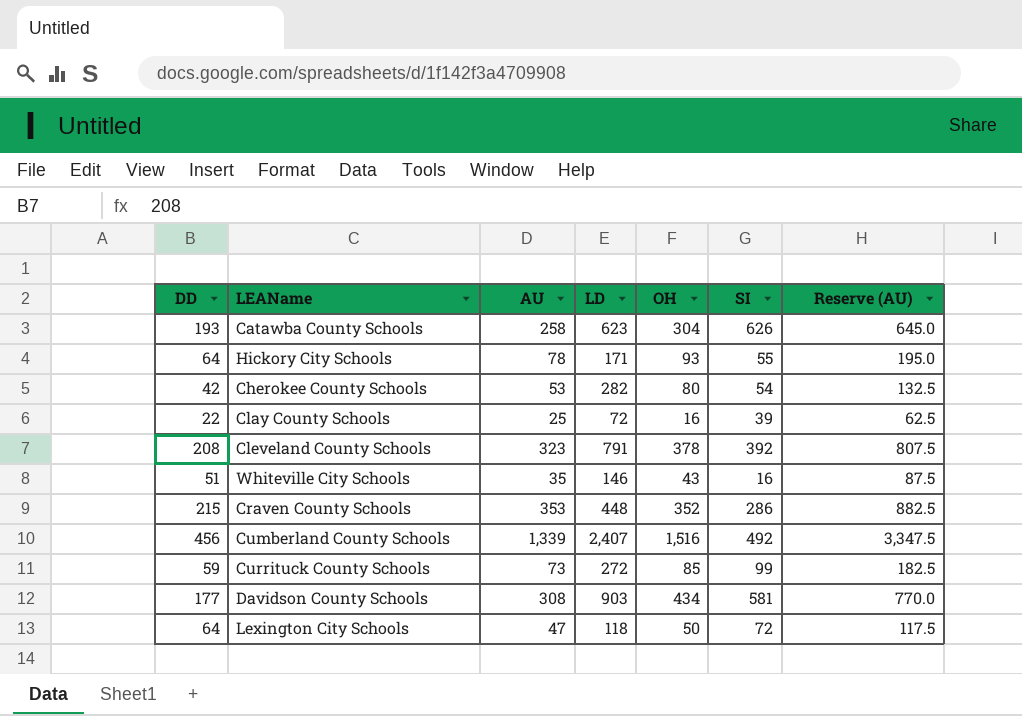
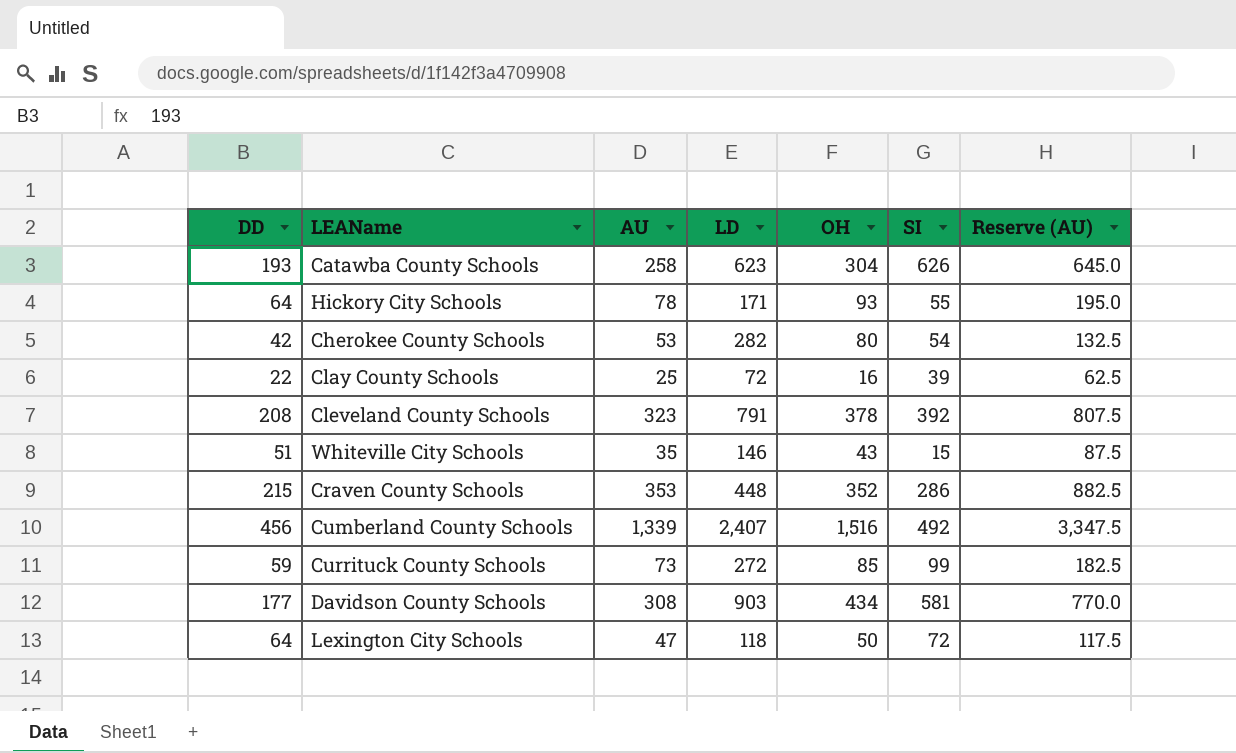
Whiteville City Schools | SI: 16 -> 15

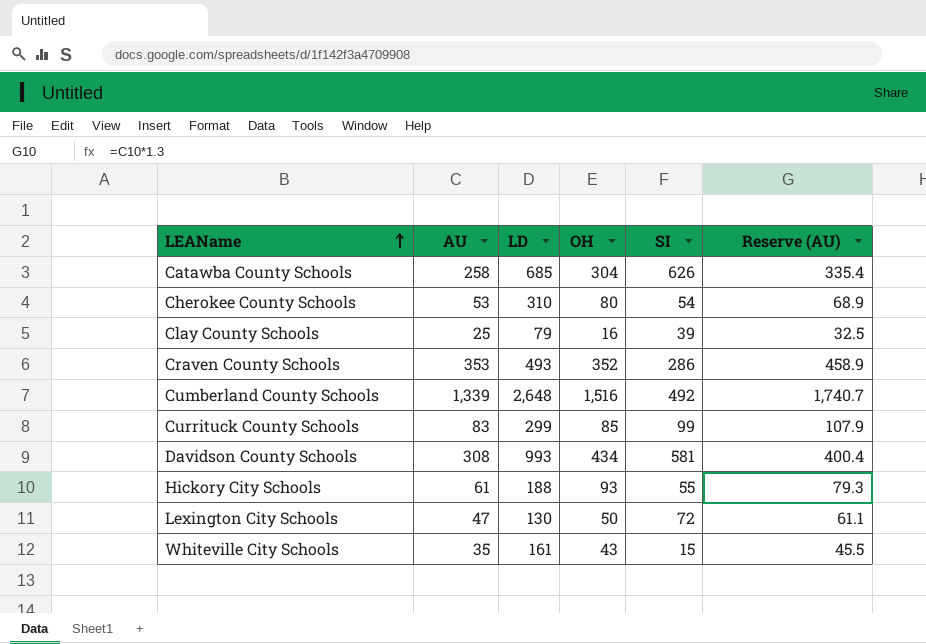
row order: none -> LEAName ascending
column DD | position: 1 -> none
column Reserve (AU) | formula: [AU] * 2.5 -> [AU] * 1.3
row Cleveland County Schools: 208 | 323 | 791 | 378 | 392 | 807.5 -> none
Catawba County Schools | LD: 623 -> 685
Cherokee County Schools | LD: 282 -> 310
Clay County Schools | LD: 72 -> 79
Craven County Schools | LD: 448 -> 493
Cumberland County Schools | LD: 2,407 -> 2,648
Currituck County Schools | AU: 73 -> 83
Currituck County Schools | LD: 272 -> 299
Davidson County Schools | LD: 903 -> 993
Hickory City Schools | AU: 78 -> 61
Hickory City Schools | LD: 171 -> 188
Lexington City Schools | LD: 118 -> 130
Whiteville City Schools | LD: 146 -> 161

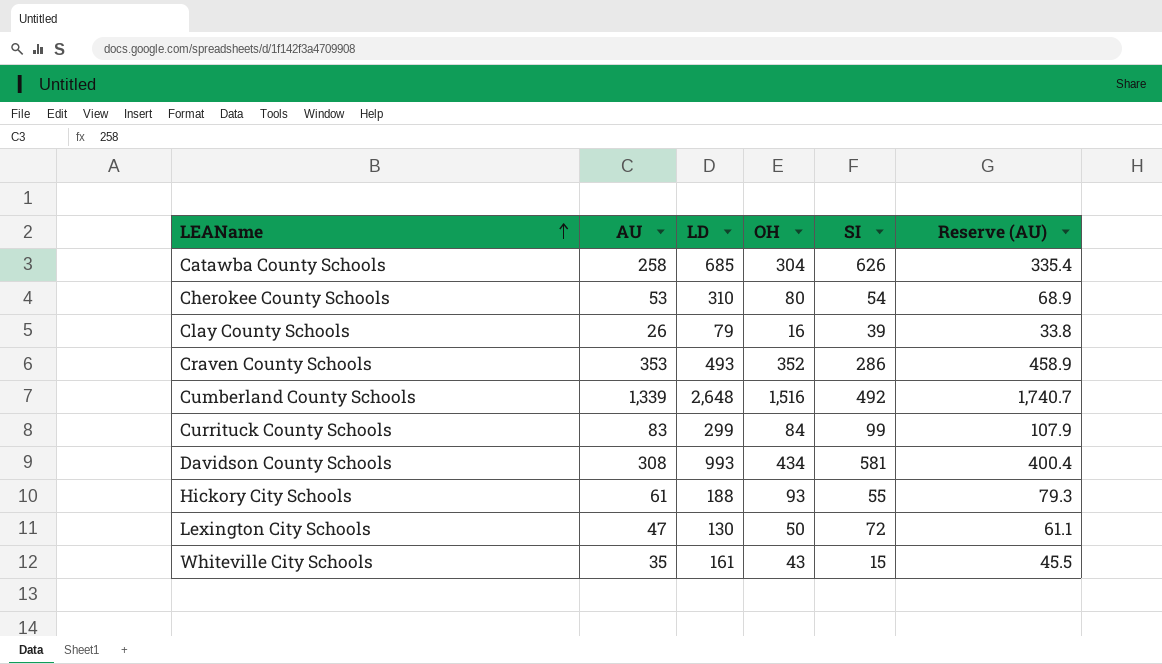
Clay County Schools | AU: 25 -> 26
Clay County Schools | Reserve (AU): 32.5 -> 33.8
Currituck County Schools | OH: 85 -> 84

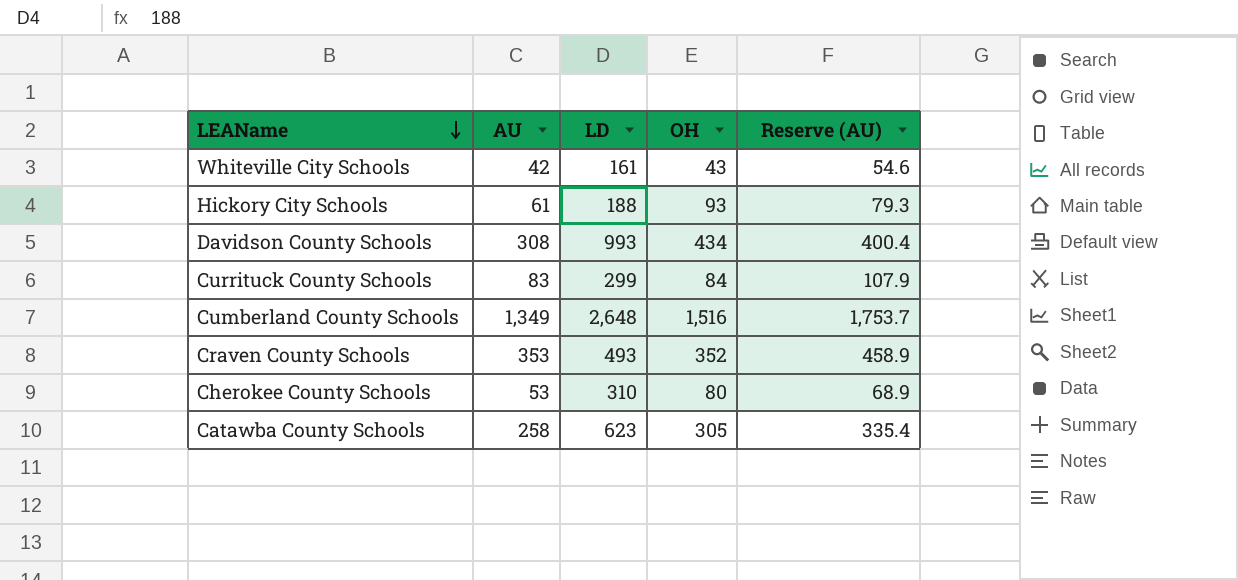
row order: LEAName ascending -> LEAName descending
column SI | position: 5 -> none
row Clay County Schools: 26 | 79 | 16 | 39 | 33.8 -> none
row Lexington City Schools: 47 | 130 | 50 | 72 | 61.1 -> none
Whiteville City Schools | AU: 35 -> 42
Whiteville City Schools | Reserve (AU): 45.5 -> 54.6
Cumberland County Schools | AU: 1,339 -> 1,349
Cumberland County Schools | Reserve (AU): 1,740.7 -> 1,753.7
Catawba County Schools | LD: 685 -> 623
Catawba County Schools | OH: 304 -> 305

